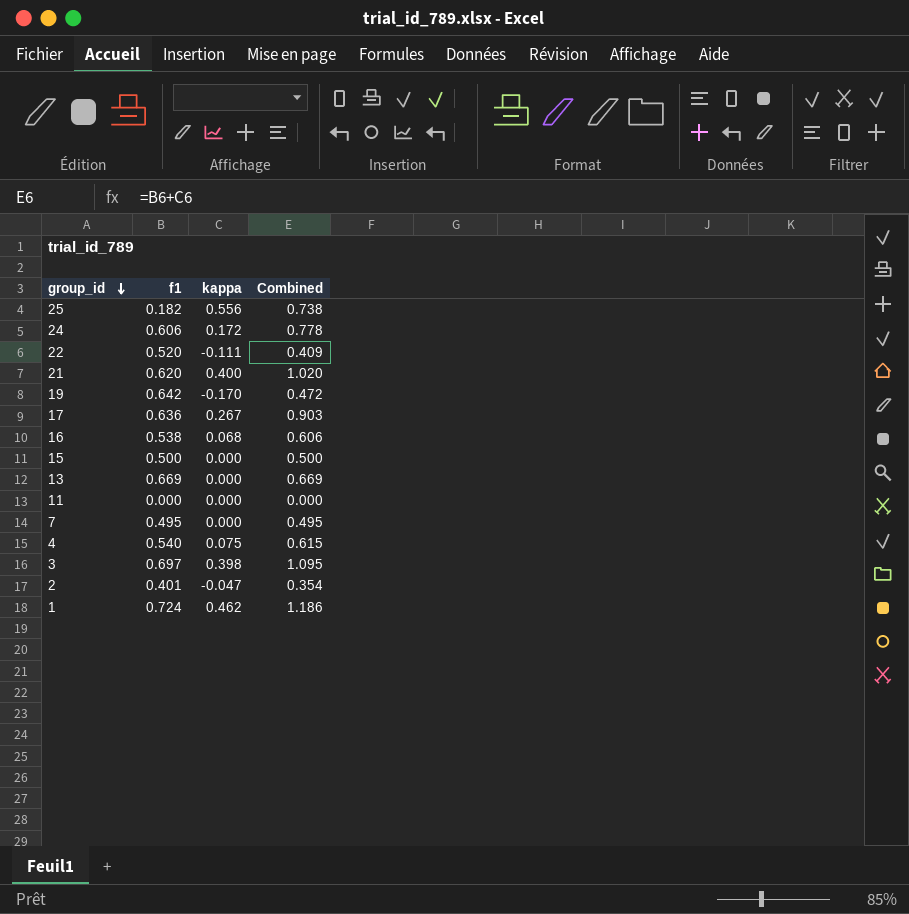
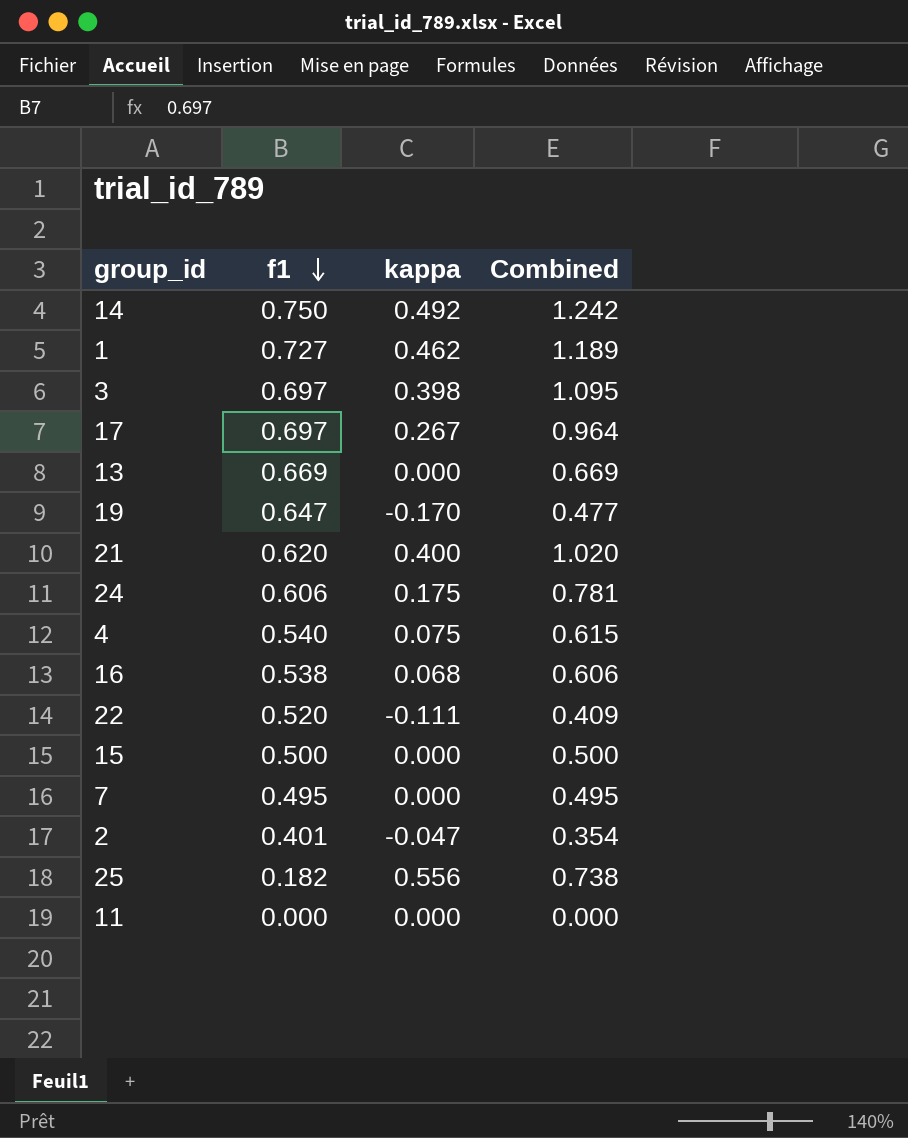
row order: group_id descending -> f1 descending
row 14: none -> 0.750 | 0.492 | 1.242
1 | f1: 0.724 -> 0.727
1 | Combined: 1.186 -> 1.189
17 | f1: 0.636 -> 0.697
17 | Combined: 0.903 -> 0.964
19 | f1: 0.642 -> 0.647
19 | Combined: 0.472 -> 0.477
24 | kappa: 0.172 -> 0.175
24 | Combined: 0.778 -> 0.781

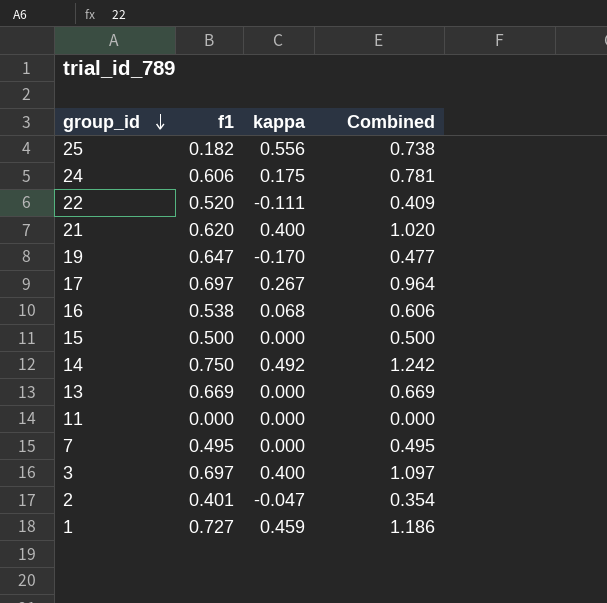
row order: f1 descending -> group_id descending
row 4: 0.540 | 0.075 | 0.615 -> none
3 | kappa: 0.398 -> 0.400
3 | Combined: 1.095 -> 1.097
1 | kappa: 0.462 -> 0.459
1 | Combined: 1.189 -> 1.186

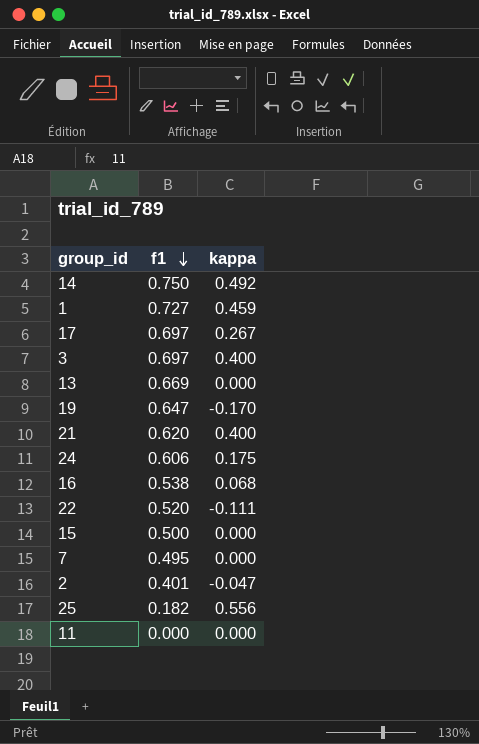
row order: group_id descending -> f1 descending
column Combined | formula: [f1] + [kappa] -> none

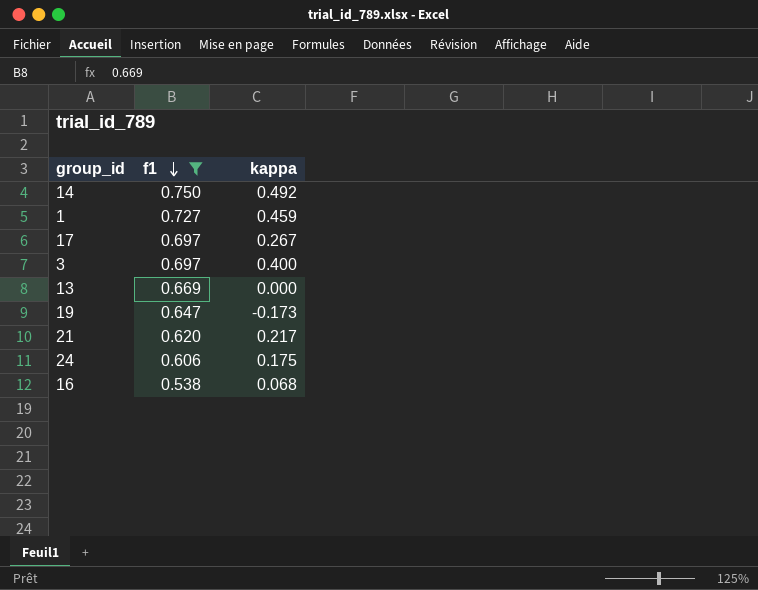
filter: none -> f1 >= 0.538
19 | kappa: -0.170 -> -0.173
21 | kappa: 0.400 -> 0.217

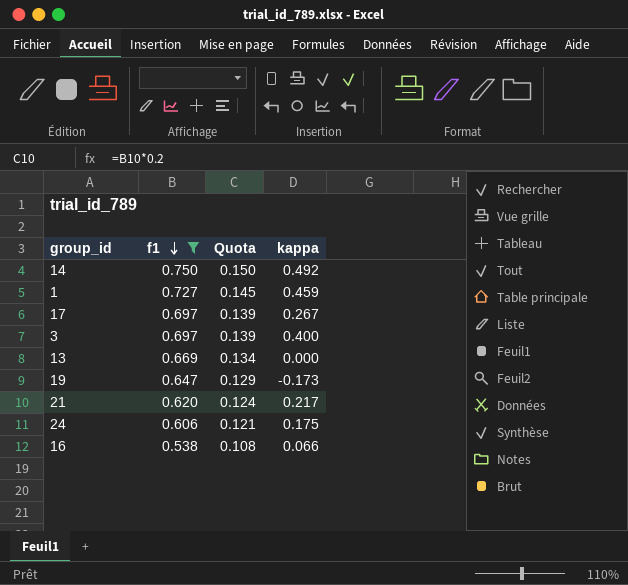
column Quota | formula: none -> [f1] * 0.2
16 | kappa: 0.068 -> 0.066

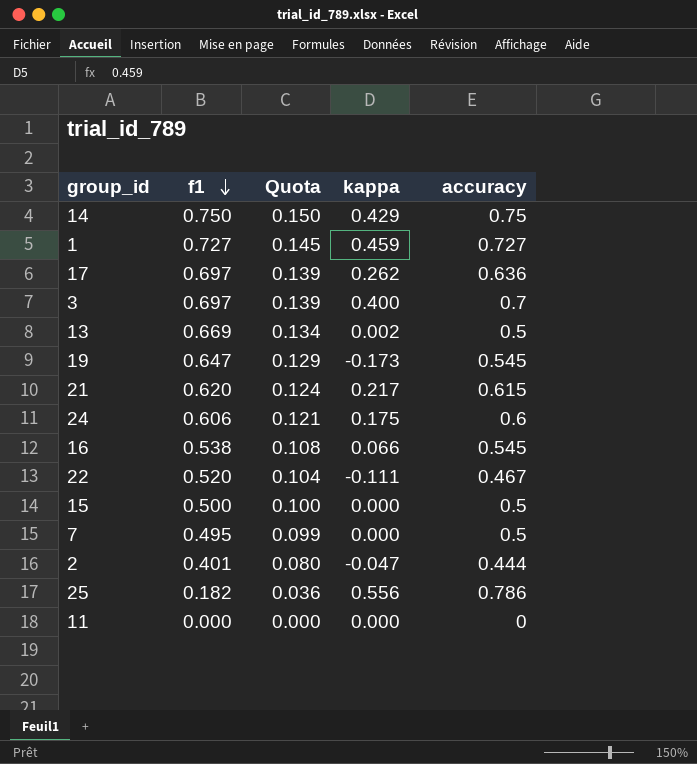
filter: f1 >= 0.538 -> none
column accuracy | position: none -> 5
14 | kappa: 0.492 -> 0.429
17 | kappa: 0.267 -> 0.262
13 | kappa: 0.000 -> 0.002

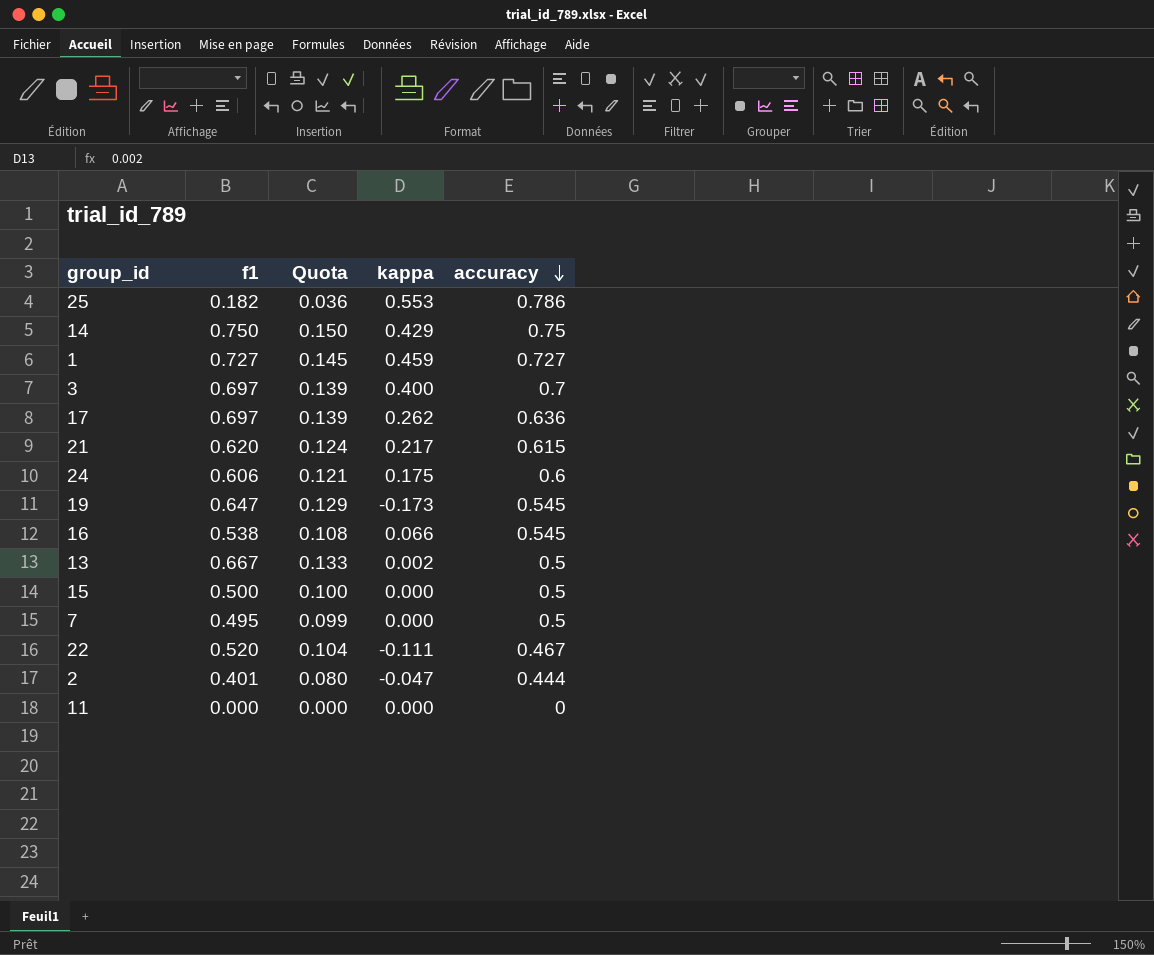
row order: f1 descending -> accuracy descending
25 | kappa: 0.556 -> 0.553
13 | f1: 0.669 -> 0.667
13 | Quota: 0.134 -> 0.133

